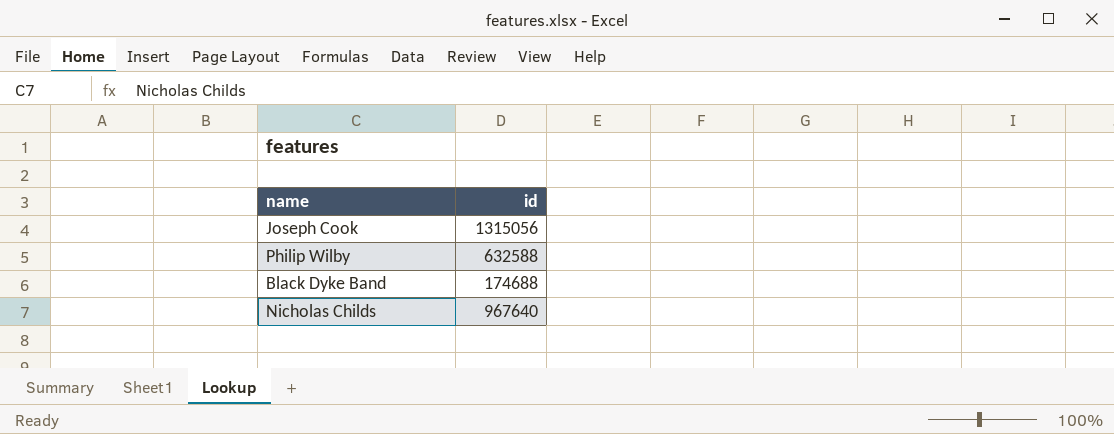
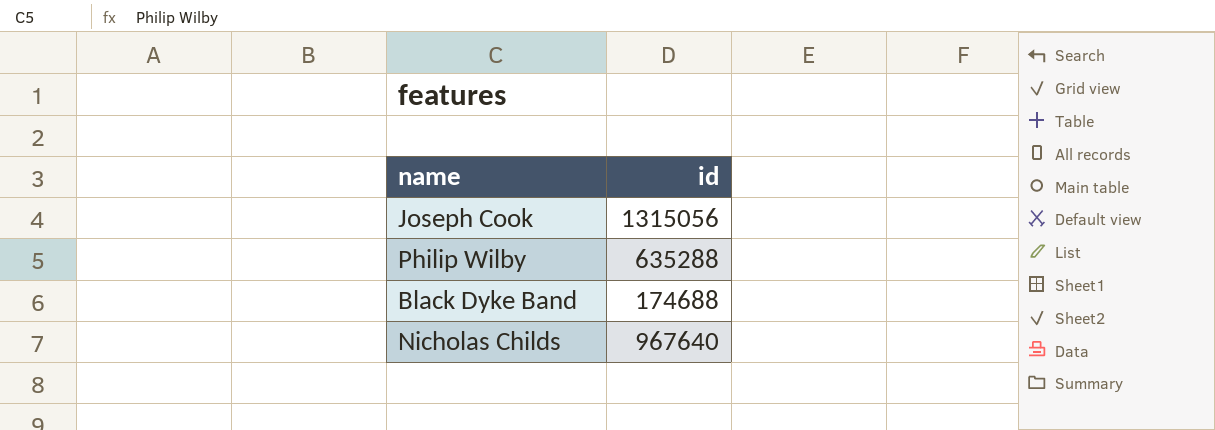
Philip Wilby | id: 632588 -> 635288

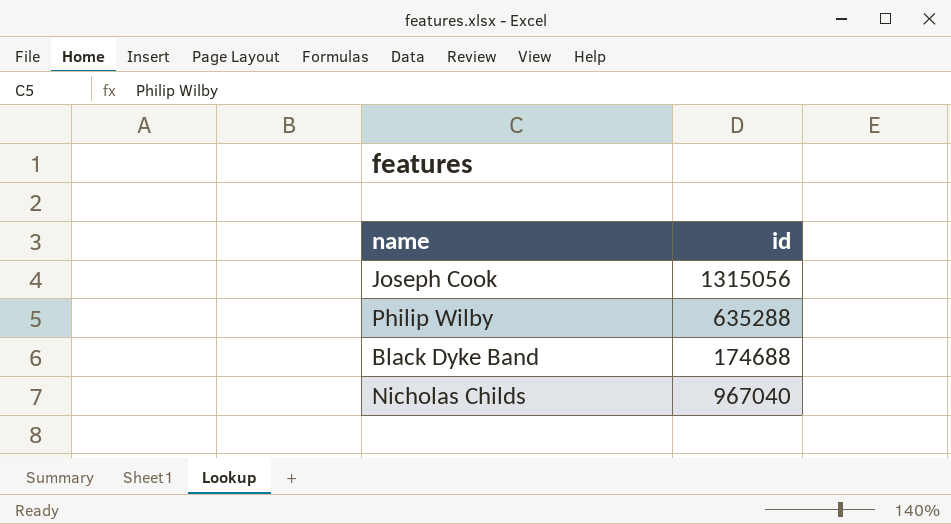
Nicholas Childs | id: 967640 -> 967040

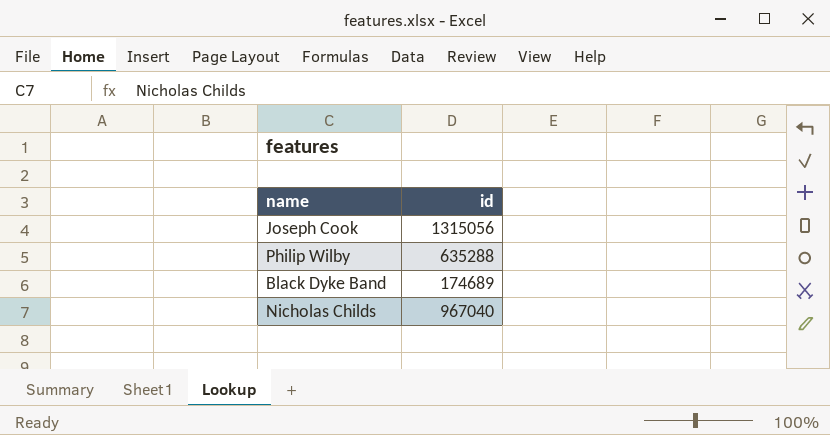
Black Dyke Band | id: 174688 -> 174689

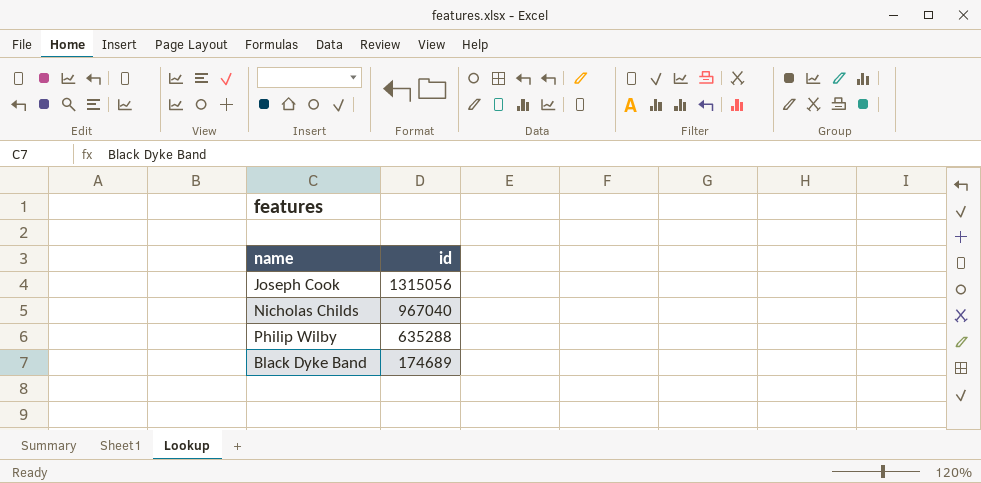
row order: none -> id descending

